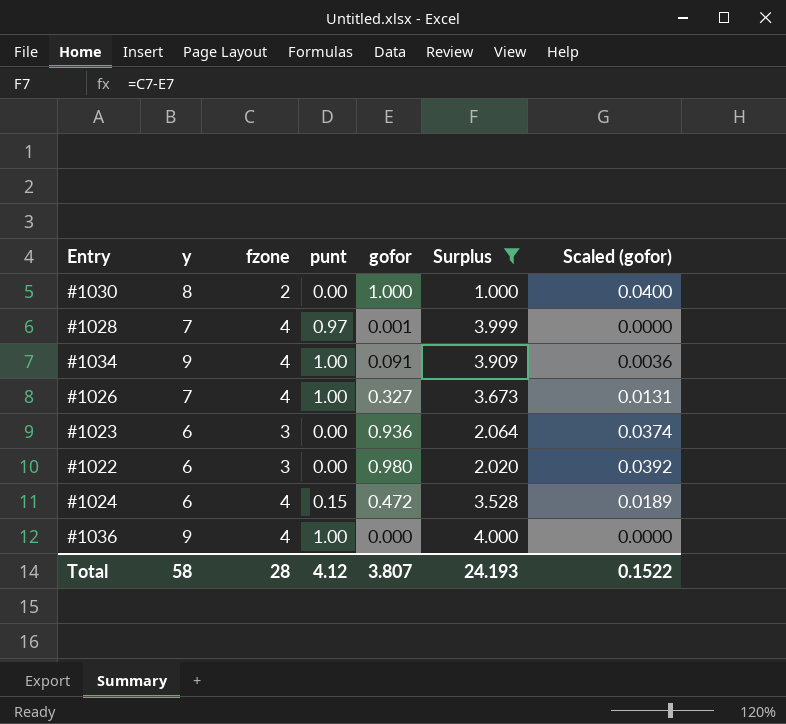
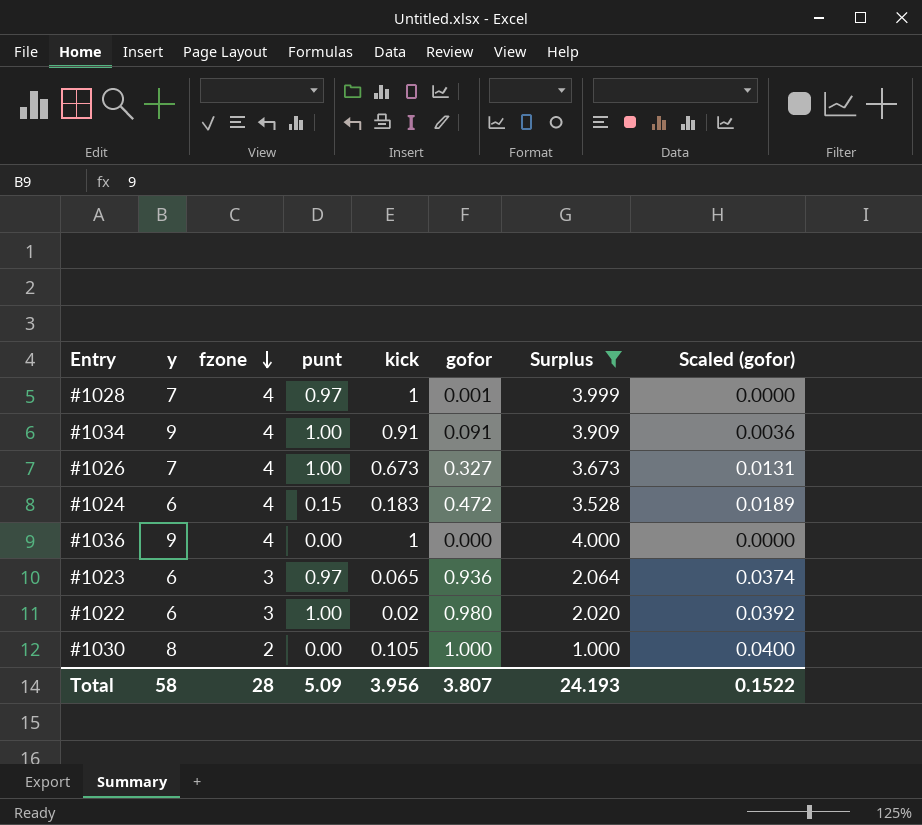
row order: none -> fzone descending
column kick | position: none -> 5
#1036 | punt: 1.00 -> 0.00
#1023 | punt: 0.00 -> 0.97
#1022 | punt: 0.00 -> 1.00
Total | punt: 4.12 -> 5.09

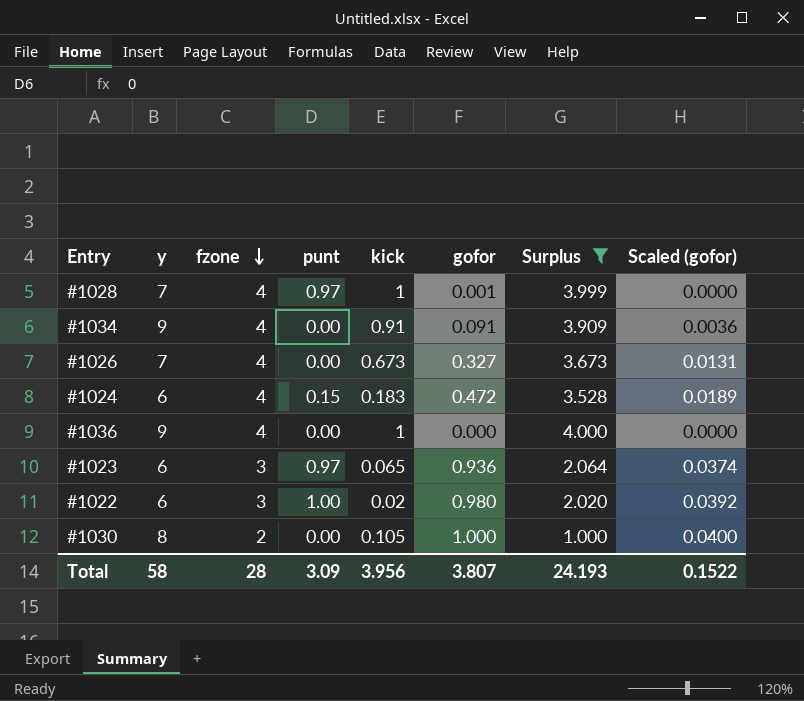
#1034 | punt: 1.00 -> 0.00
#1026 | punt: 1.00 -> 0.00
Total | punt: 5.09 -> 3.09

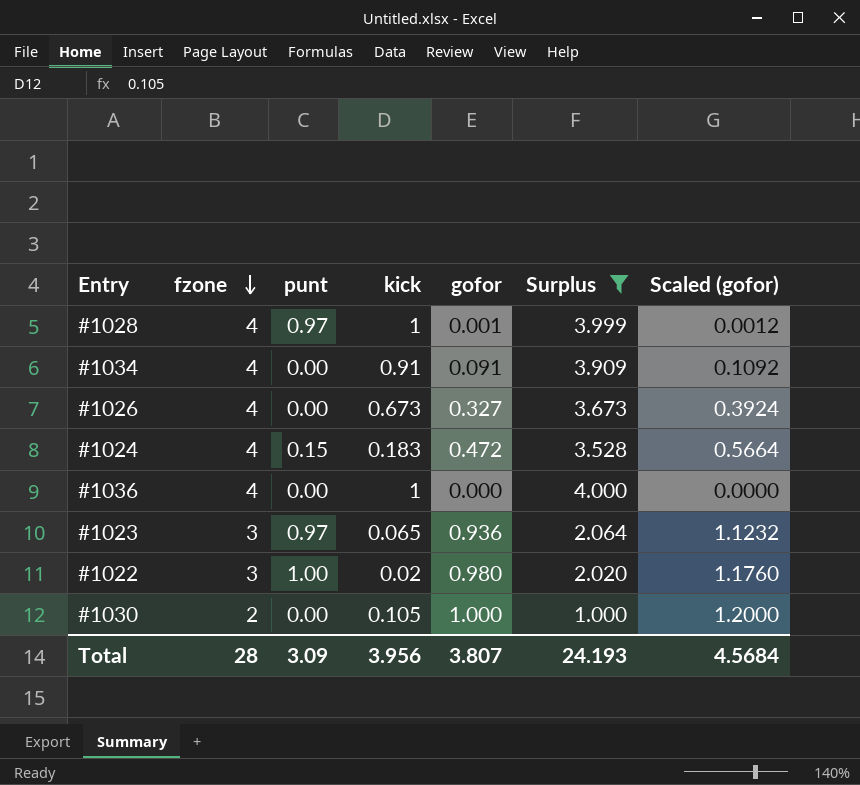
column y | position: 2 -> none
column Scaled (gofor) | formula: [gofor] * 0.04 -> [gofor] * 1.2
Total | Scaled (gofor): 0.1522 -> 4.5684

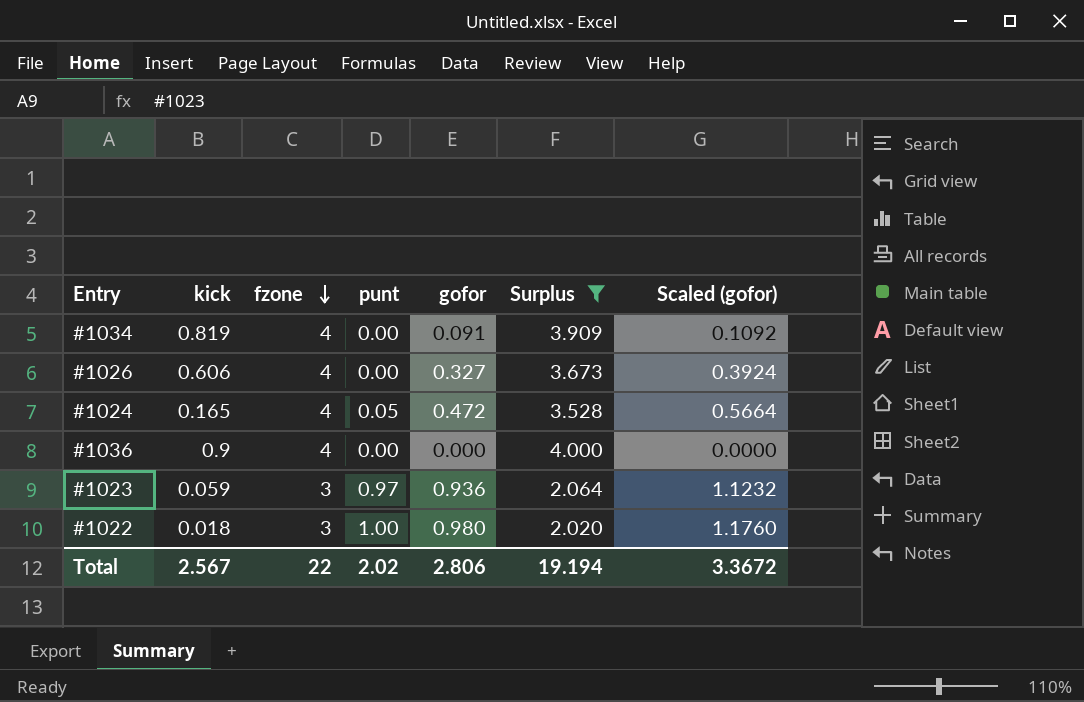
column kick | position: 4 -> 2
row #1028: 4 | 0.97 | 1 | 0.001 | 3.999 | 0.0012 -> none
row #1030: 2 | 0.00 | 0.105 | 1.000 | 1.000 | 1.2000 -> none
#1034 | kick: 0.91 -> 0.819
#1026 | kick: 0.673 -> 0.606
#1024 | kick: 0.183 -> 0.165
#1024 | punt: 0.15 -> 0.05
#1036 | kick: 1 -> 0.9
#1023 | kick: 0.065 -> 0.059
#1022 | kick: 0.02 -> 0.018
Total | kick: 3.956 -> 2.567
Total | fzone: 28 -> 22
Total | punt: 3.09 -> 2.02
Total | gofor: 3.807 -> 2.806
Total | Surplus: 24.193 -> 19.194
Total | Scaled (gofor): 4.5684 -> 3.3672

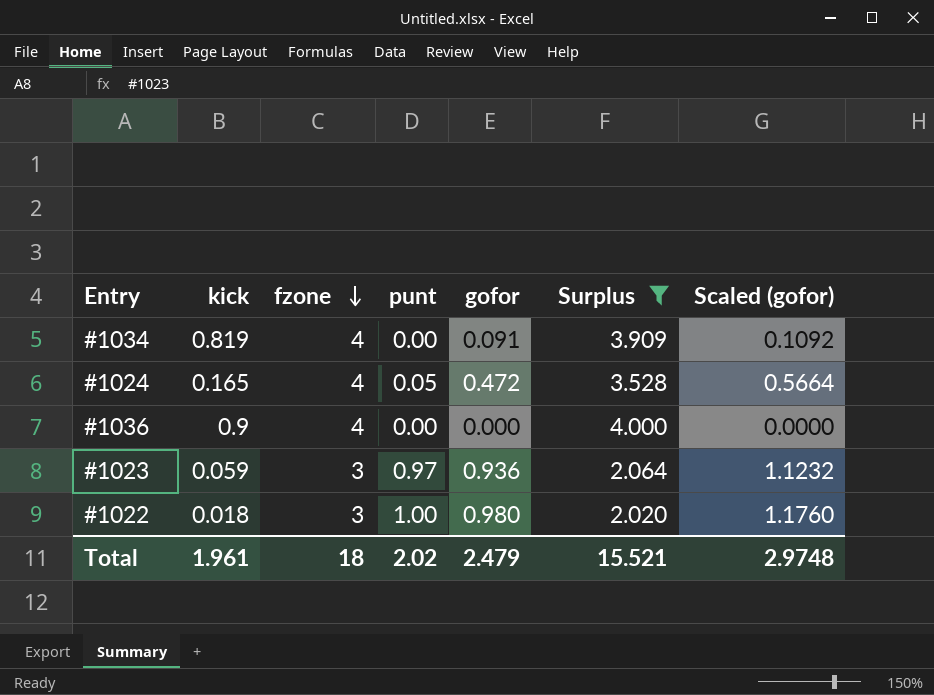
row #1026: 0.606 | 4 | 0.00 | 0.327 | 3.673 | 0.3924 -> none
Total | kick: 2.567 -> 1.961
Total | fzone: 22 -> 18
Total | gofor: 2.806 -> 2.479
Total | Surplus: 19.194 -> 15.521
Total | Scaled (gofor): 3.3672 -> 2.9748

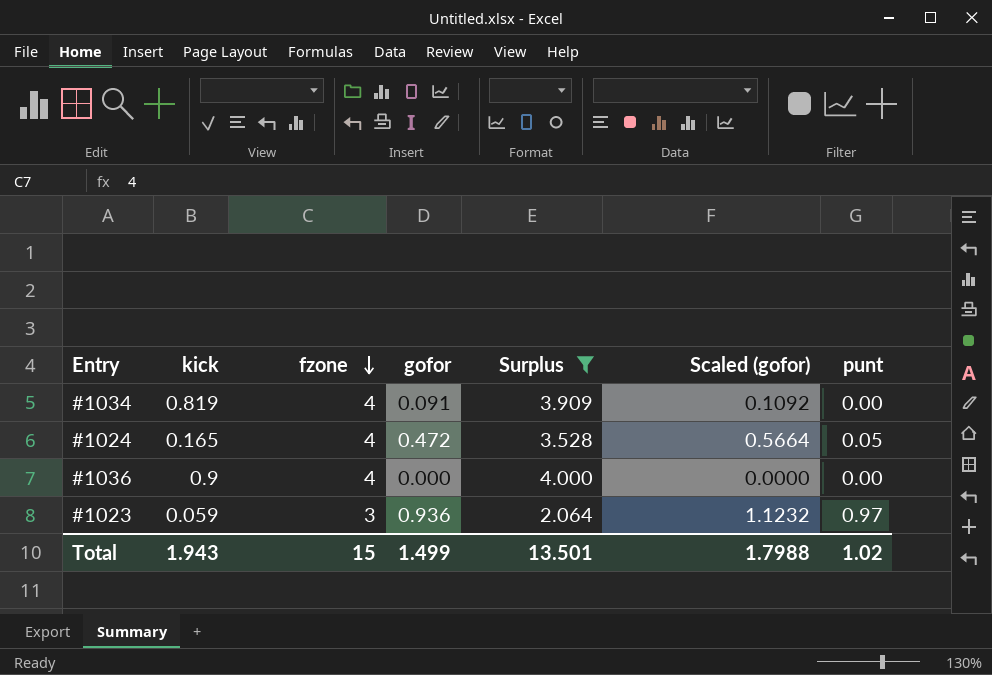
column punt | position: 4 -> 7
row #1022: 0.018 | 3 | 1.00 | 0.980 | 2.020 | 1.1760 -> none
Total | kick: 1.961 -> 1.943
Total | fzone: 18 -> 15
Total | gofor: 2.479 -> 1.499
Total | Surplus: 15.521 -> 13.501
Total | Scaled (gofor): 2.9748 -> 1.7988
Total | punt: 2.02 -> 1.02

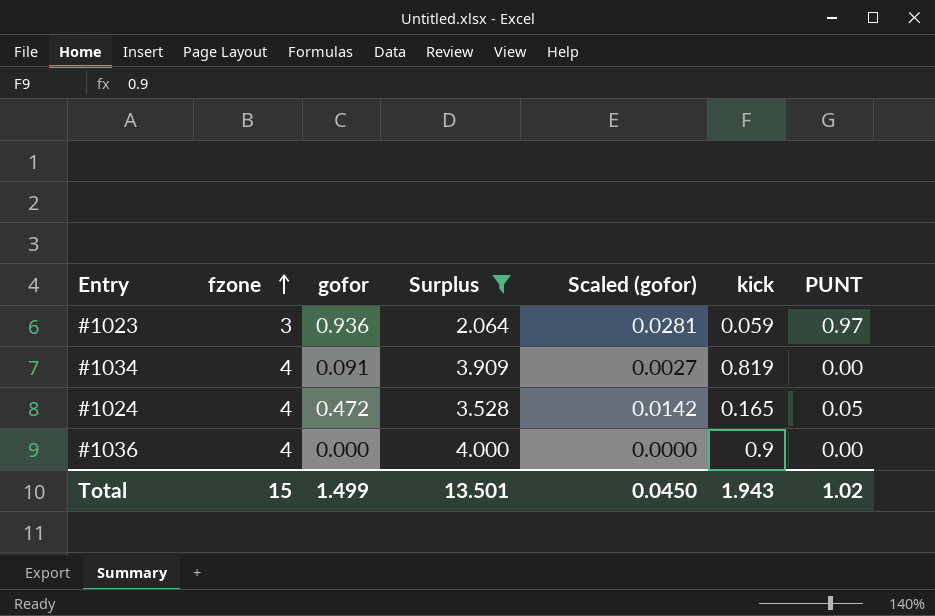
row order: fzone descending -> fzone ascending
column Scaled (gofor) | formula: [gofor] * 1.2 -> [gofor] * 0.03
column kick | position: 2 -> 6
column name: punt -> PUNT
Total | Scaled (gofor): 1.7988 -> 0.0450

